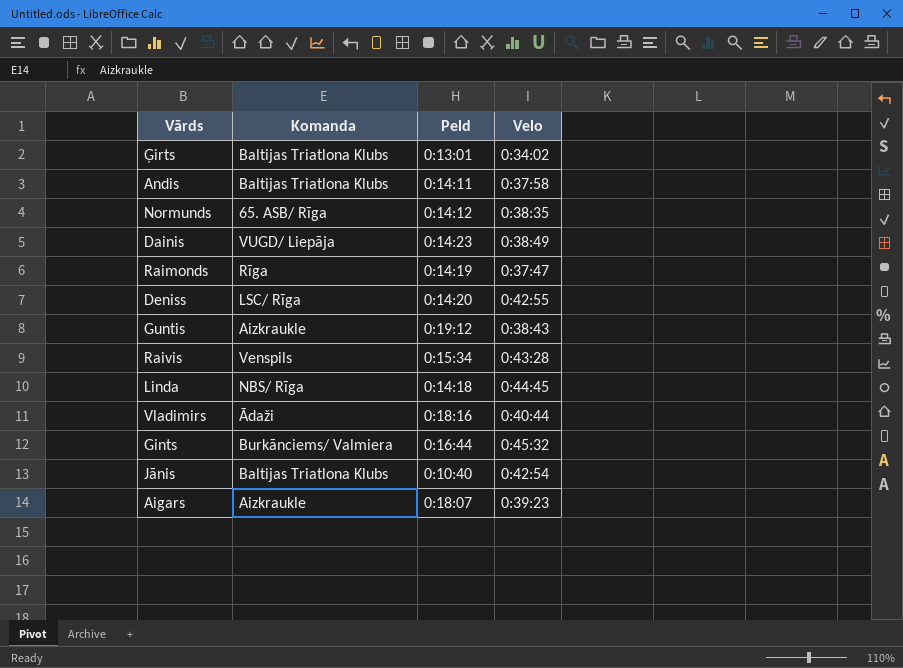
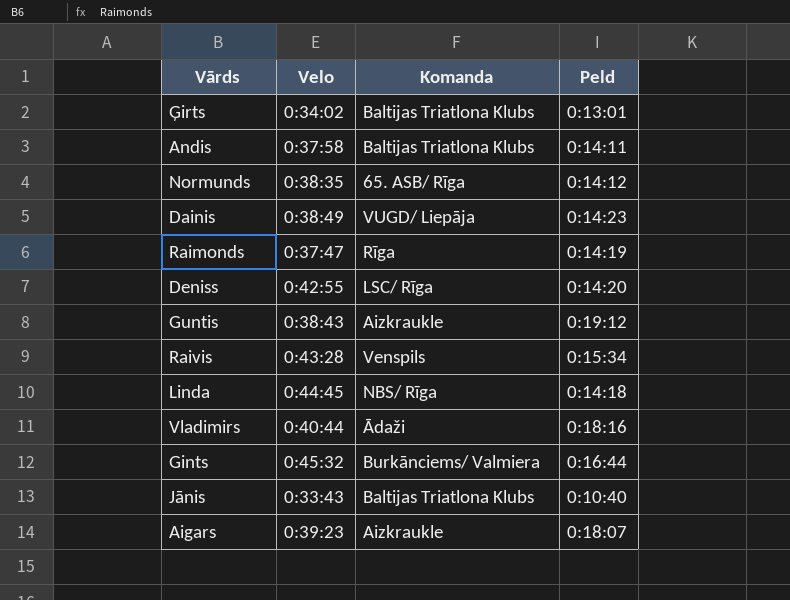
column Velo | position: 4 -> 2
Jānis | Velo: 0:42:54 -> 0:33:43

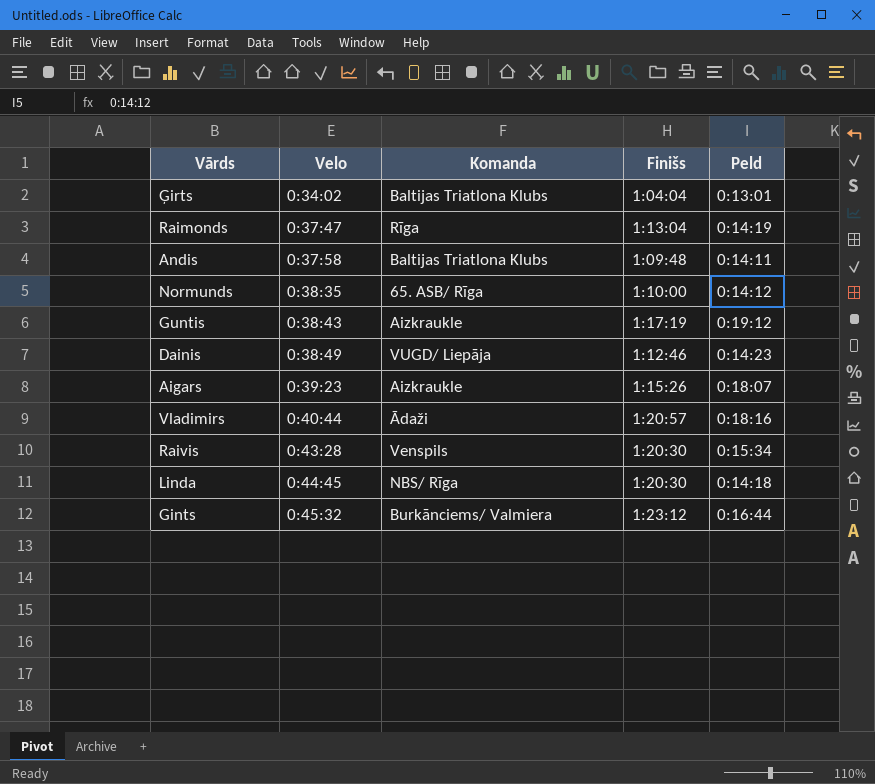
row order: none -> Velo ascending
column Finišs | position: none -> 4
row Deniss: 0:42:55 | LSC/ Rīga | 0:14:20 -> none
row Jānis: 0:33:43 | Baltijas Triatlona Klubs | 0:10:40 -> none

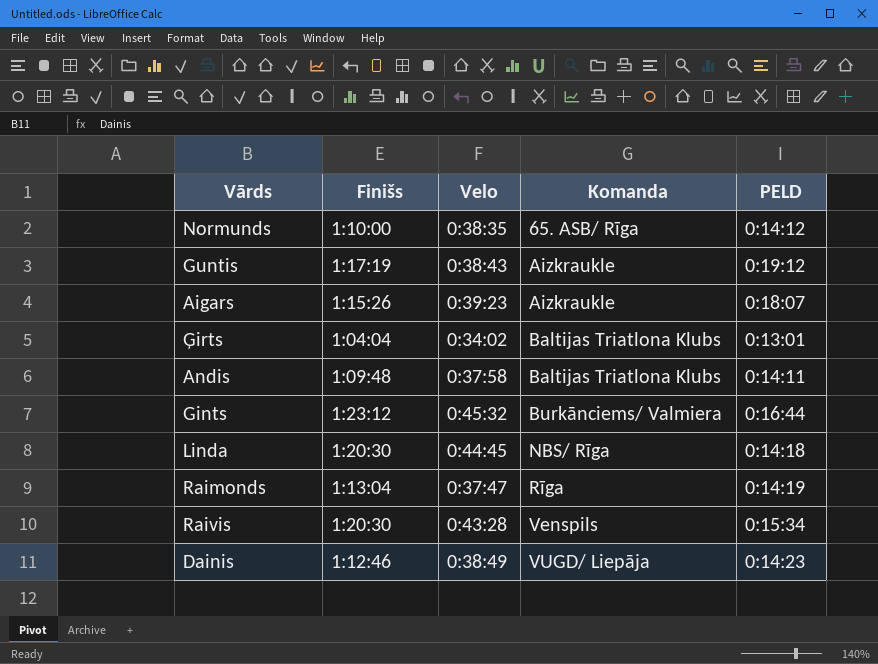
row order: Velo ascending -> Komanda ascending
column Finišs | position: 4 -> 2
column name: Peld -> PELD
row Vladimirs: 0:40:44 | Ādaži | 1:20:57 | 0:18:16 -> none

